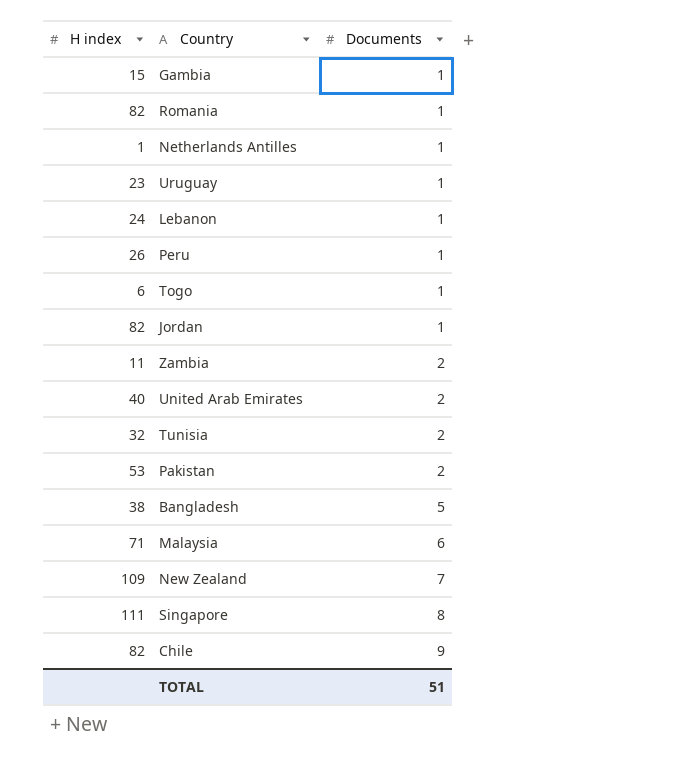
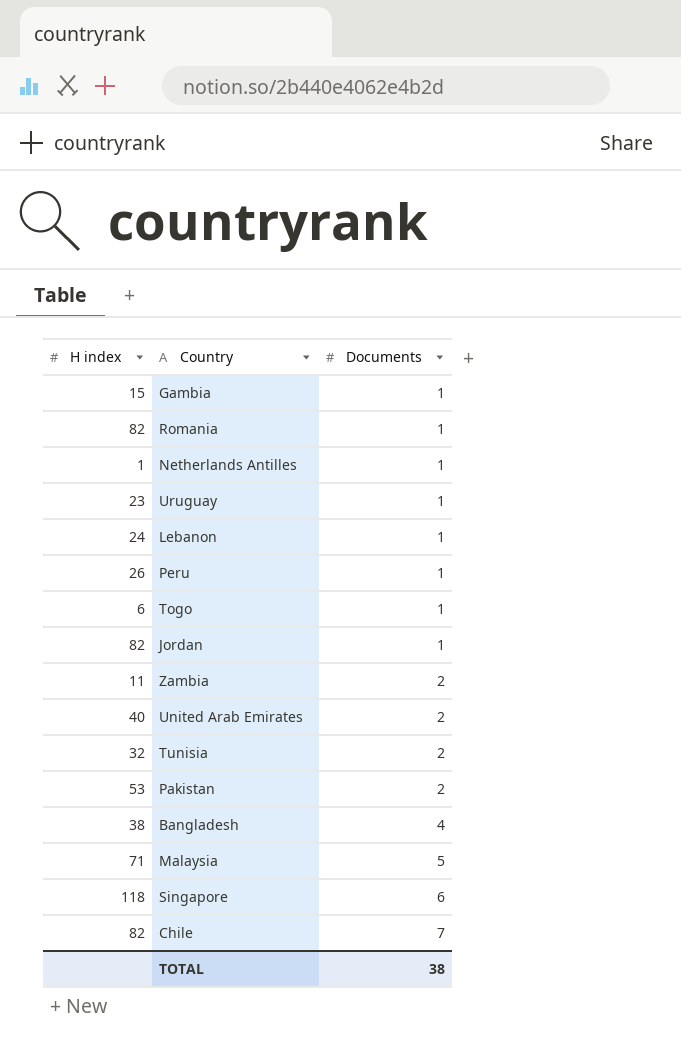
row New Zealand: 109 | 7 -> none
Bangladesh | Documents: 5 -> 4
Malaysia | Documents: 6 -> 5
Singapore | H index: 111 -> 118
Singapore | Documents: 8 -> 6
Chile | Documents: 9 -> 7
TOTAL | Documents: 51 -> 38

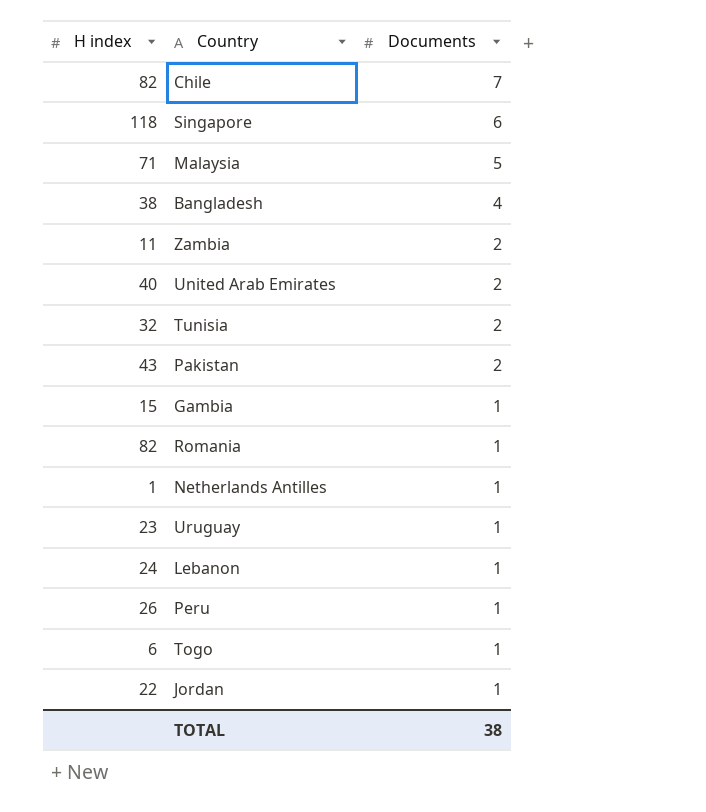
row order: Documents ascending -> Documents descending
Pakistan | H index: 53 -> 43
Jordan | H index: 82 -> 22

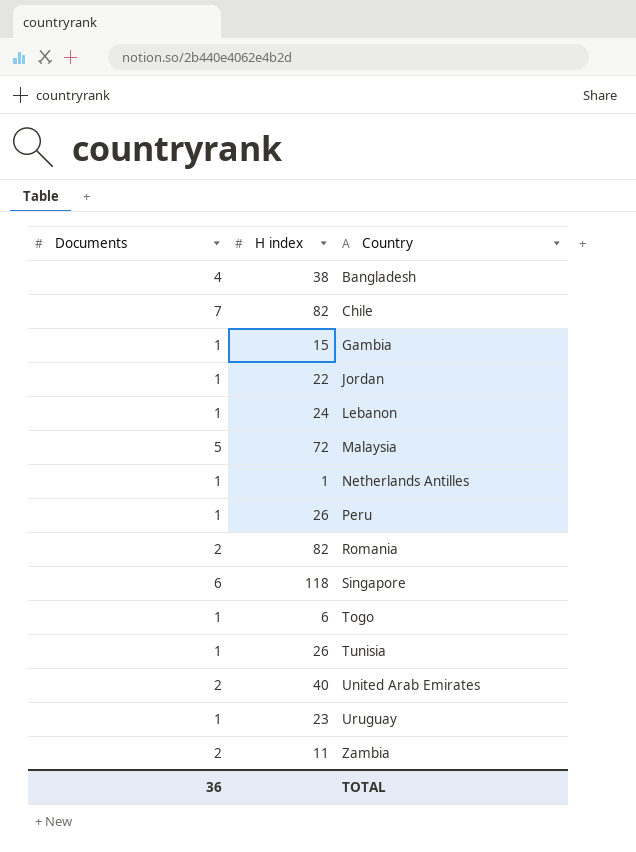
row order: Documents descending -> Country ascending
column Documents | position: 3 -> 1
row Pakistan: 43 | 2 -> none
Malaysia | H index: 71 -> 72
Romania | Documents: 1 -> 2
Tunisia | Documents: 2 -> 1
Tunisia | H index: 32 -> 26
TOTAL | Documents: 38 -> 36

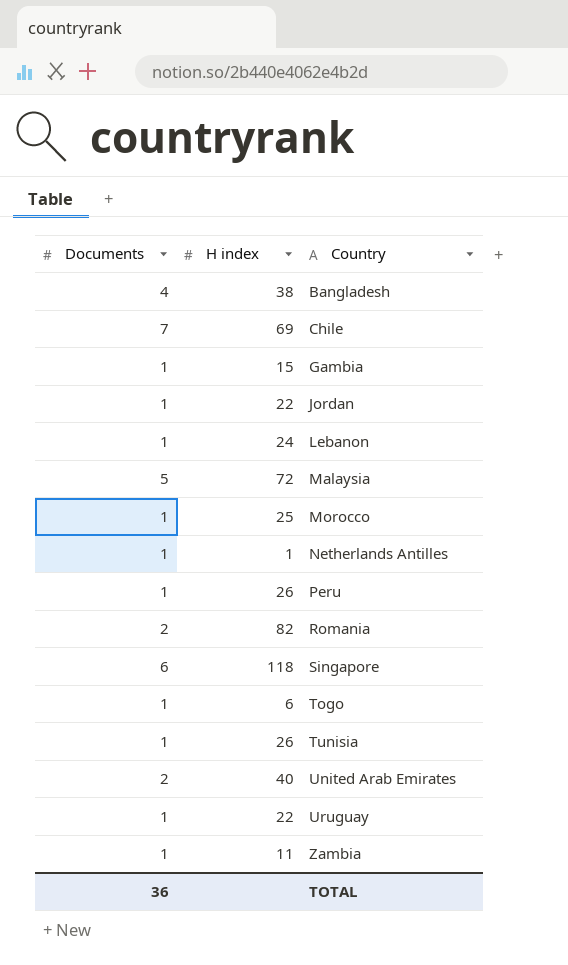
Chile | H index: 82 -> 69
row Morocco: none -> 1 | 25
Uruguay | H index: 23 -> 22
Zambia | Documents: 2 -> 1

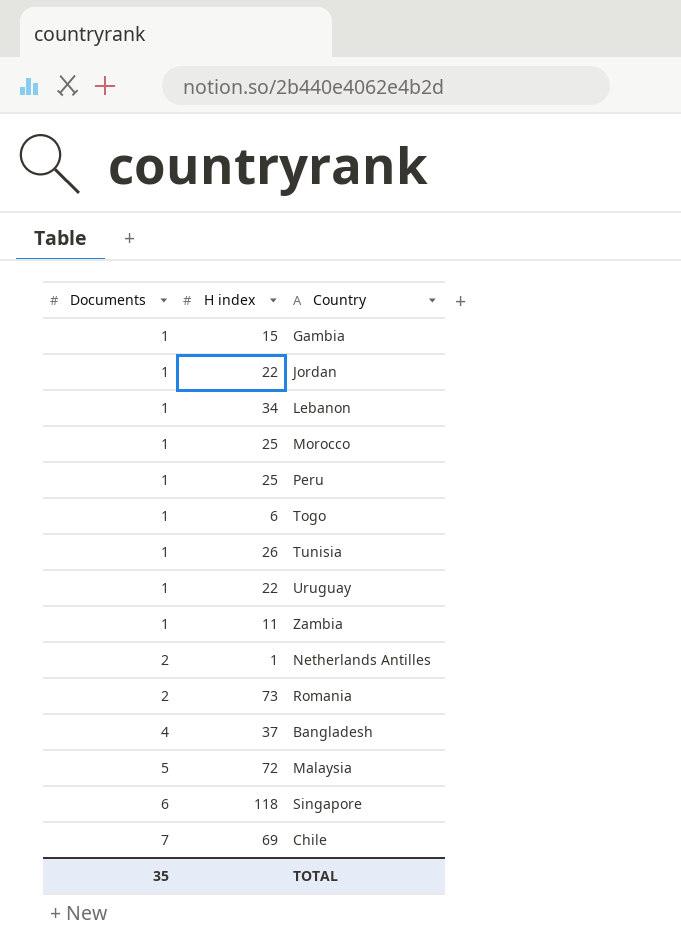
row order: Country ascending -> Documents ascending
row United Arab Emirates: 2 | 40 -> none
Lebanon | H index: 24 -> 34
Peru | H index: 26 -> 25
Netherlands Antilles | Documents: 1 -> 2
Romania | H index: 82 -> 73
Bangladesh | H index: 38 -> 37
TOTAL | Documents: 36 -> 35

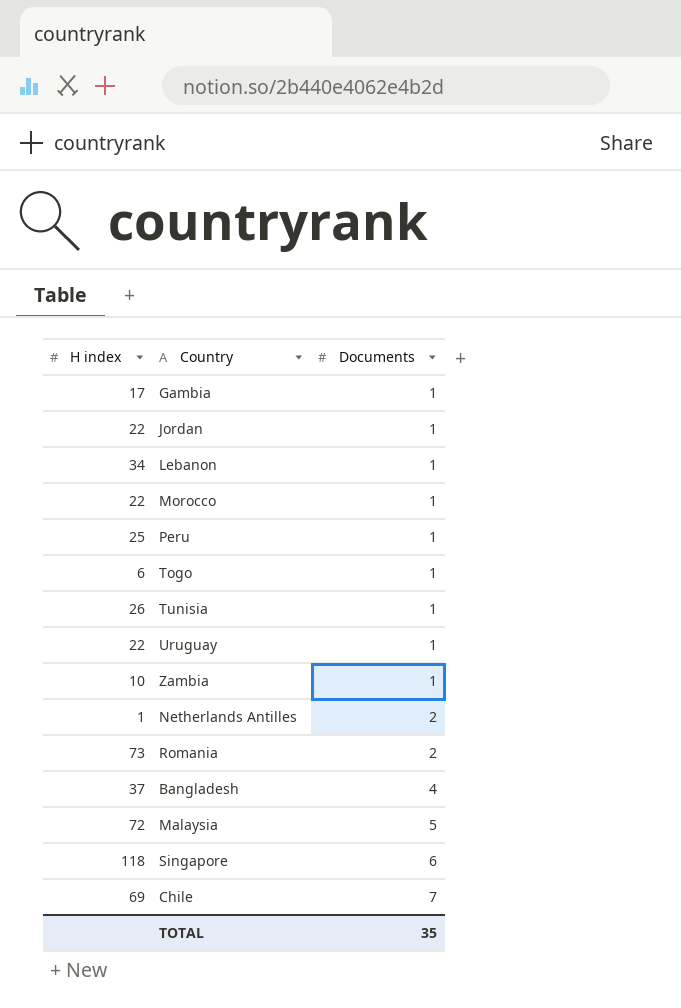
column Documents | position: 1 -> 3
Gambia | H index: 15 -> 17
Morocco | H index: 25 -> 22
Zambia | H index: 11 -> 10

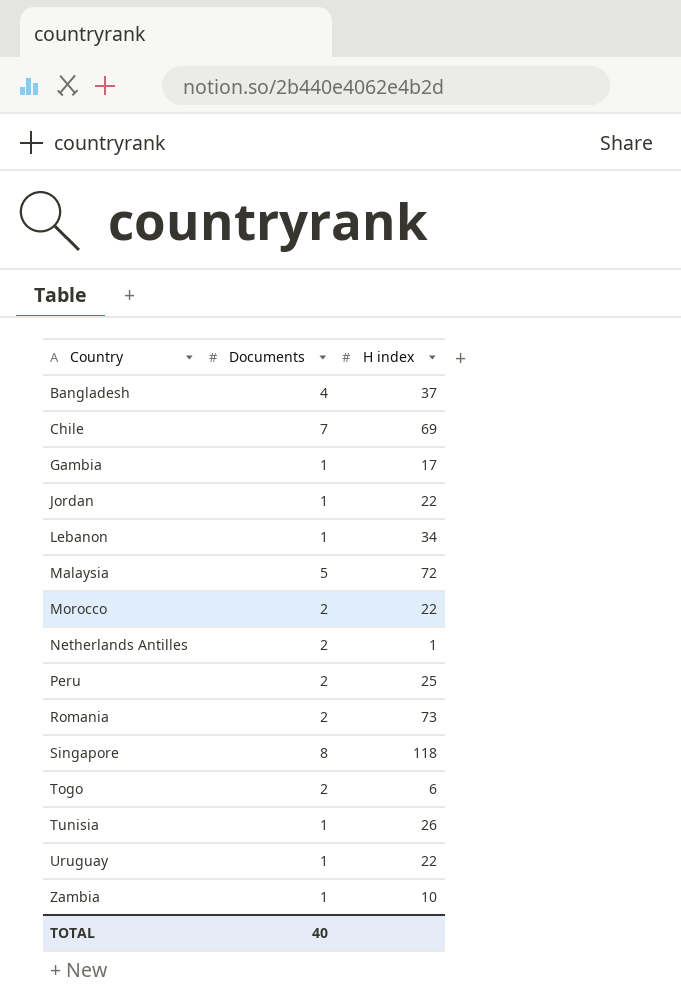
row order: Documents ascending -> Country ascending
column H index | position: 1 -> 3
Morocco | Documents: 1 -> 2
Peru | Documents: 1 -> 2
Singapore | Documents: 6 -> 8
Togo | Documents: 1 -> 2
TOTAL | Documents: 35 -> 40

